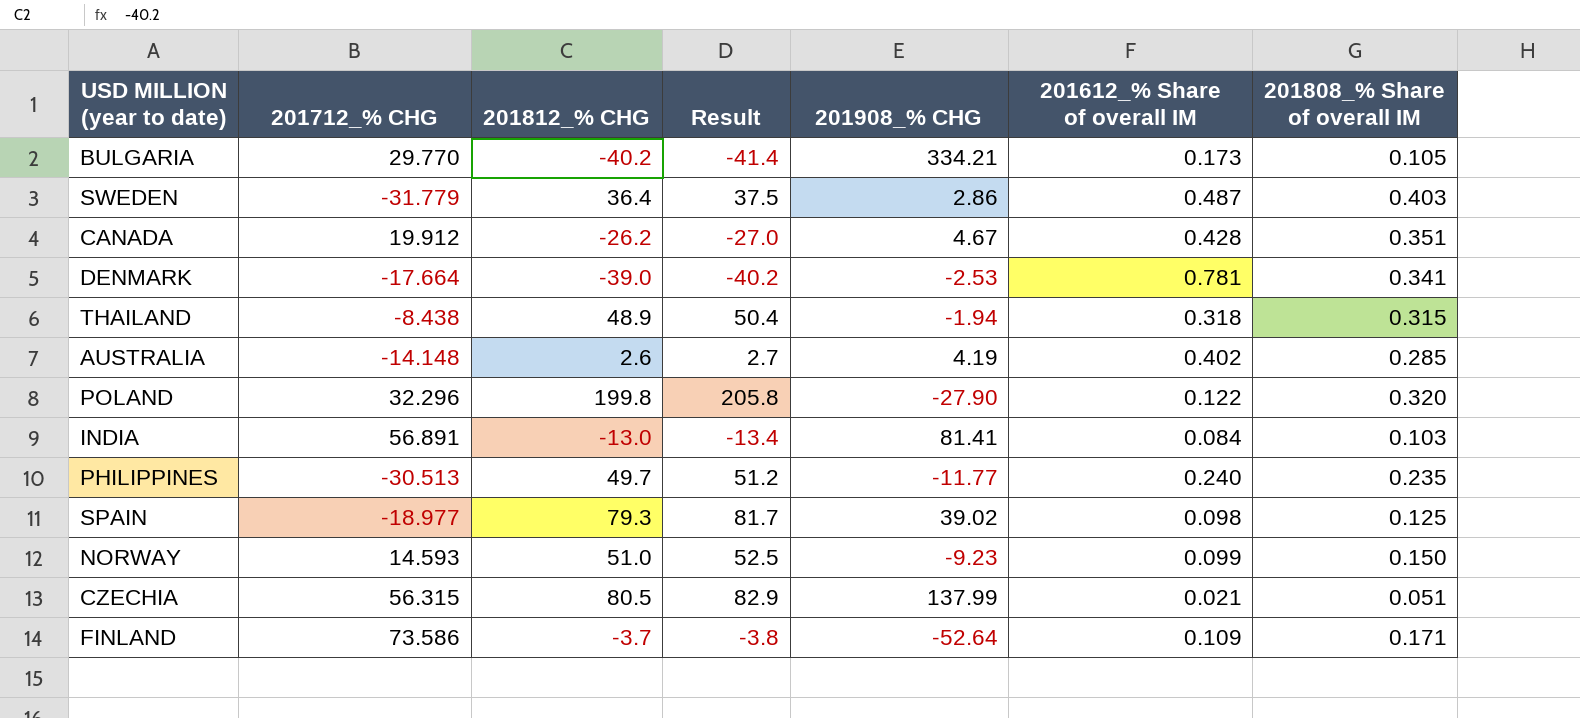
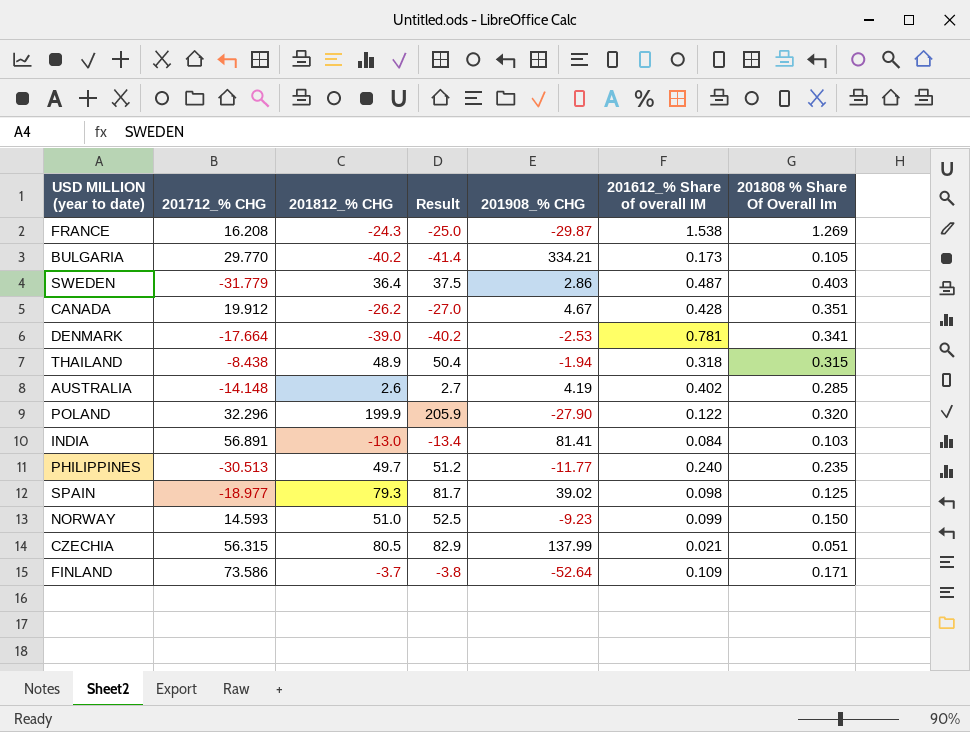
column name: 201808_% Share of overall IM -> 201808 % Share Of Overall Im
row FRANCE: none -> 16.208 | -24.3 | -25.0 | -29.87 | 1.538 | 1.269
POLAND | 201812_% CHG: 199.8 -> 199.9
POLAND | Result: 205.8 -> 205.9

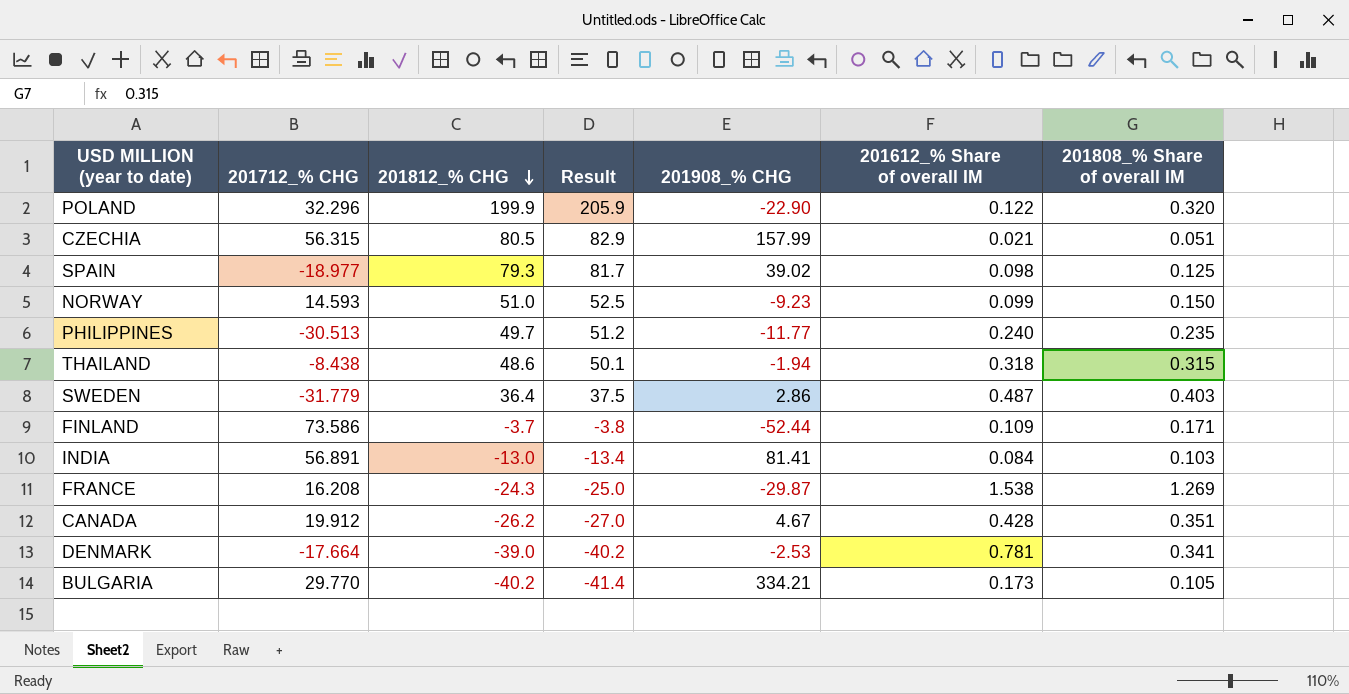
row order: none -> 201812_% CHG descending
column name: 201808 % Share Of Overall Im -> 201808_% Share of overall IM
row AUSTRALIA: -14.148 | 2.6 | 2.7 | 4.19 | 0.402 | 0.285 -> none
POLAND | 201908_% CHG: -27.90 -> -22.90
CZECHIA | 201908_% CHG: 137.99 -> 157.99
THAILAND | 201812_% CHG: 48.9 -> 48.6
THAILAND | Result: 50.4 -> 50.1
FINLAND | 201908_% CHG: -52.64 -> -52.44

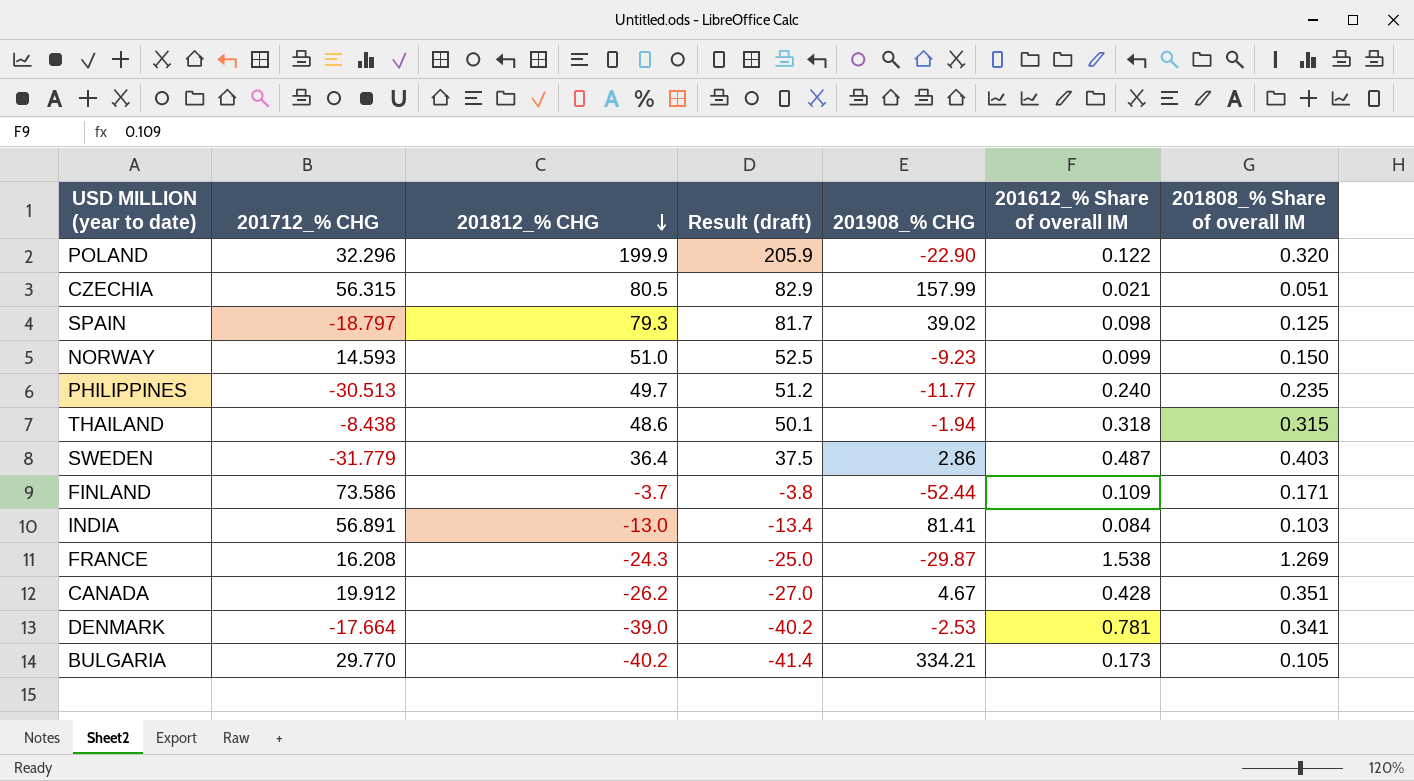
column name: Result -> Result (draft)
SPAIN | 201712_% CHG: -18.977 -> -18.797

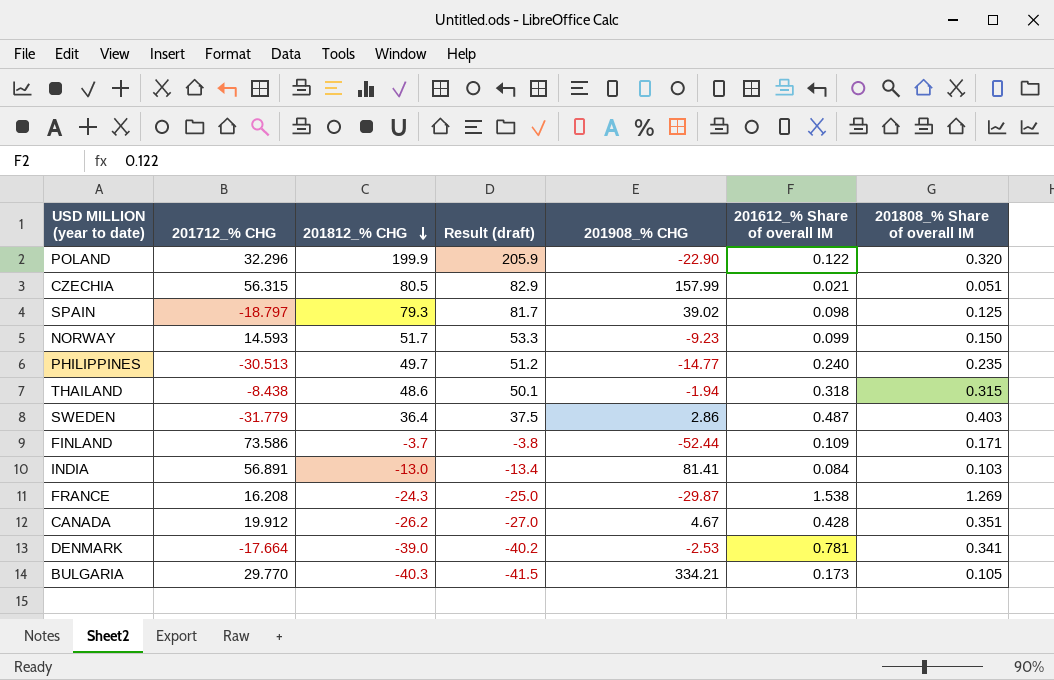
NORWAY | 201812_% CHG: 51.0 -> 51.7
NORWAY | Result (draft): 52.5 -> 53.3
PHILIPPINES | 201908_% CHG: -11.77 -> -14.77
BULGARIA | 201812_% CHG: -40.2 -> -40.3
BULGARIA | Result (draft): -41.4 -> -41.5

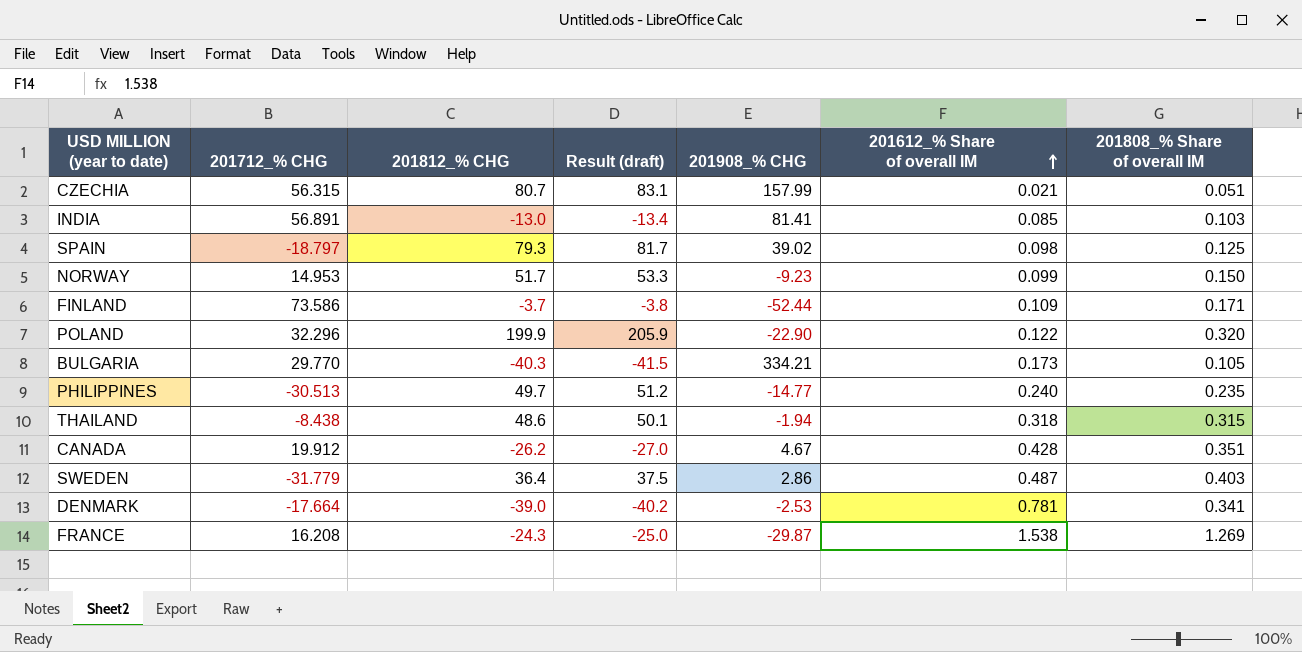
row order: 201812_% CHG descending -> 201612_% Share of overall IM ascending
CZECHIA | 201812_% CHG: 80.5 -> 80.7
CZECHIA | Result (draft): 82.9 -> 83.1
INDIA | 201612_% Share of overall IM: 0.084 -> 0.085
NORWAY | 201712_% CHG: 14.593 -> 14.953

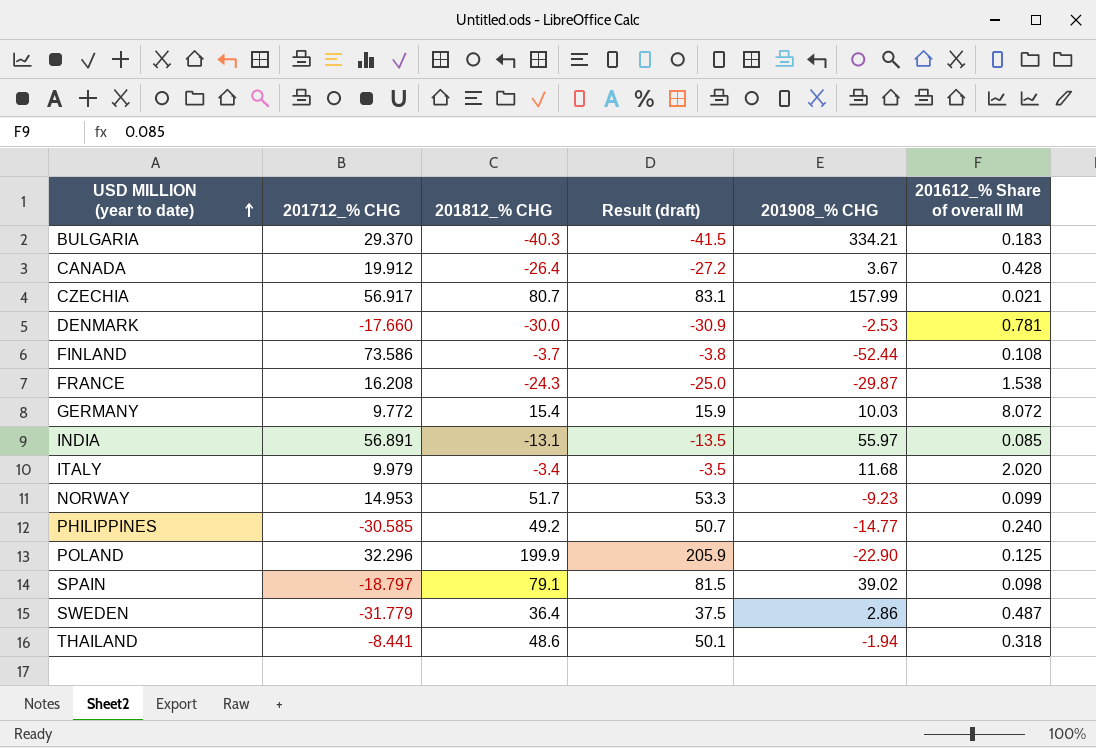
row order: 201612_% Share of overall IM ascending -> USD MILLION (year to date) ascending
column 201808_% Share of overall IM | position: 7 -> none
BULGARIA | 201712_% CHG: 29.770 -> 29.370
BULGARIA | 201612_% Share of overall IM: 0.173 -> 0.183
CANADA | 201812_% CHG: -26.2 -> -26.4
CANADA | Result (draft): -27.0 -> -27.2
CANADA | 201908_% CHG: 4.67 -> 3.67
CZECHIA | 201712_% CHG: 56.315 -> 56.917
DENMARK | 201712_% CHG: -17.664 -> -17.660
DENMARK | 201812_% CHG: -39.0 -> -30.0
DENMARK | Result (draft): -40.2 -> -30.9
FINLAND | 201612_% Share of overall IM: 0.109 -> 0.108
row GERMANY: none -> 9.772 | 15.4 | 15.9 | 10.03 | 8.072
INDIA | 201812_% CHG: -13.0 -> -13.1
INDIA | Result (draft): -13.4 -> -13.5
INDIA | 201908_% CHG: 81.41 -> 55.97
row ITALY: none -> 9.979 | -3.4 | -3.5 | 11.68 | 2.020
PHILIPPINES | 201712_% CHG: -30.513 -> -30.585
PHILIPPINES | 201812_% CHG: 49.7 -> 49.2
PHILIPPINES | Result (draft): 51.2 -> 50.7
POLAND | 201612_% Share of overall IM: 0.122 -> 0.125
SPAIN | 201812_% CHG: 79.3 -> 79.1
SPAIN | Result (draft): 81.7 -> 81.5
THAILAND | 201712_% CHG: -8.438 -> -8.441

